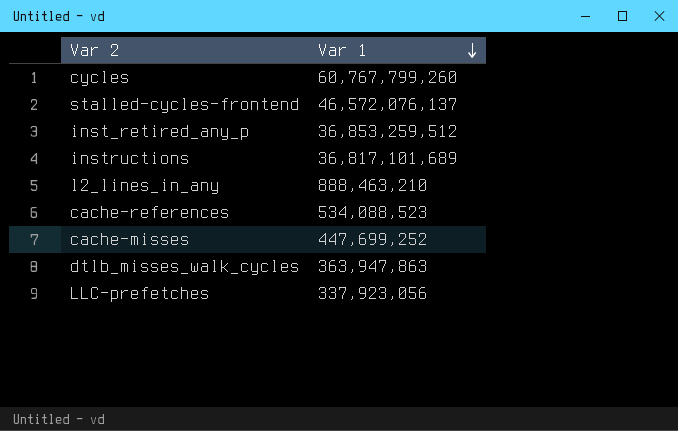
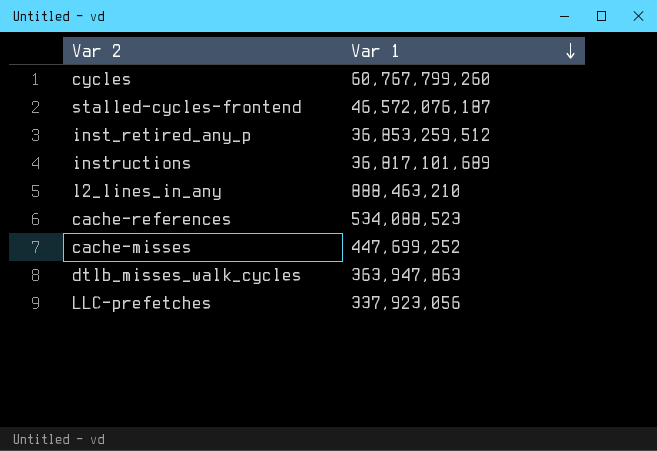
stalled-cycles-frontend | Var 1: 46,572,076,137 -> 46,572,076,187

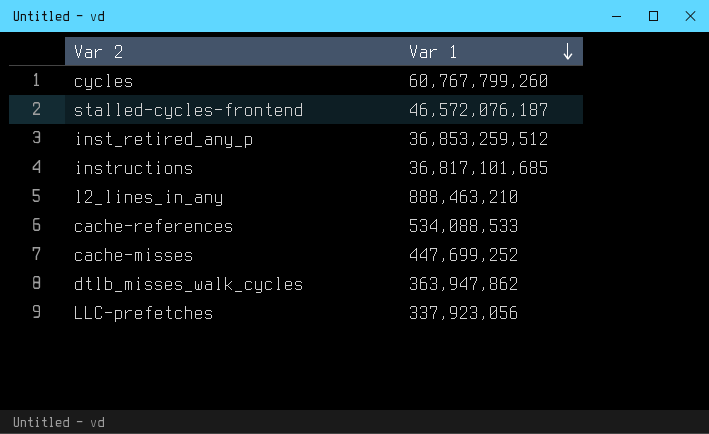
instructions | Var 1: 36,817,101,689 -> 36,817,101,685
cache-references | Var 1: 534,088,523 -> 534,088,533
dtlb_misses_walk_cycles | Var 1: 363,947,863 -> 363,947,862

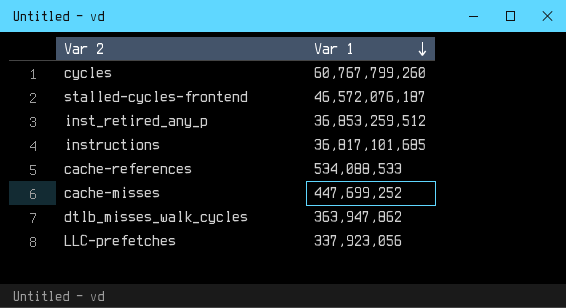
row l2_lines_in_any: 888,463,210 -> none

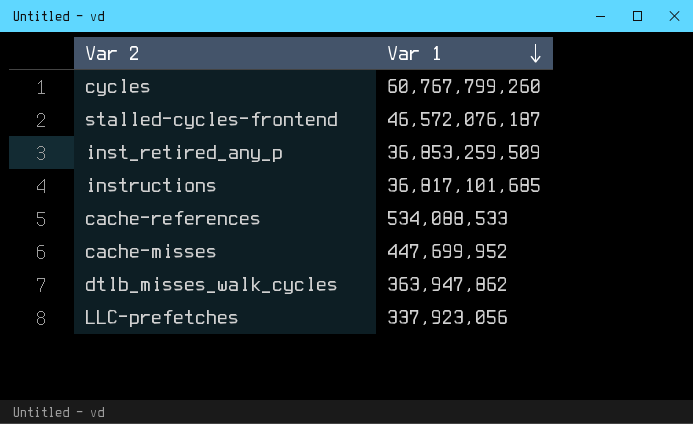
inst_retired_any_p | Var 1: 36,853,259,512 -> 36,853,259,509
cache-misses | Var 1: 447,699,252 -> 447,699,952

